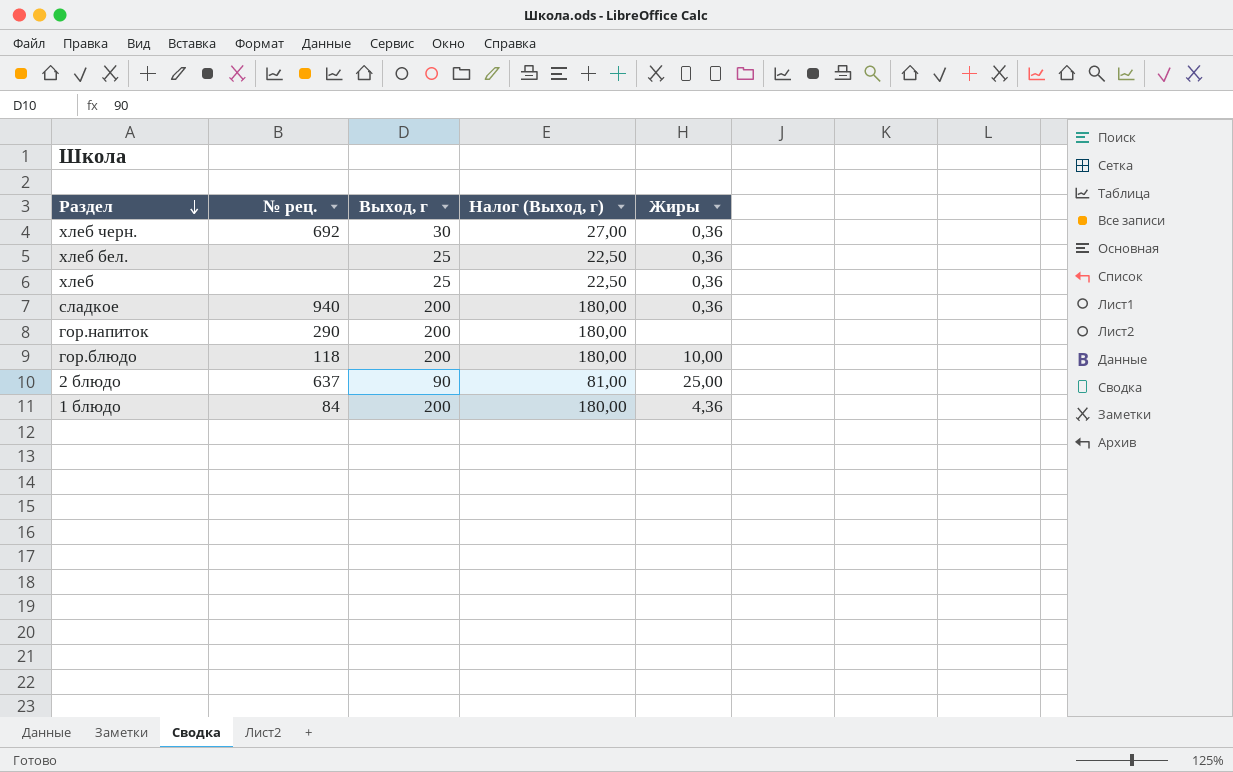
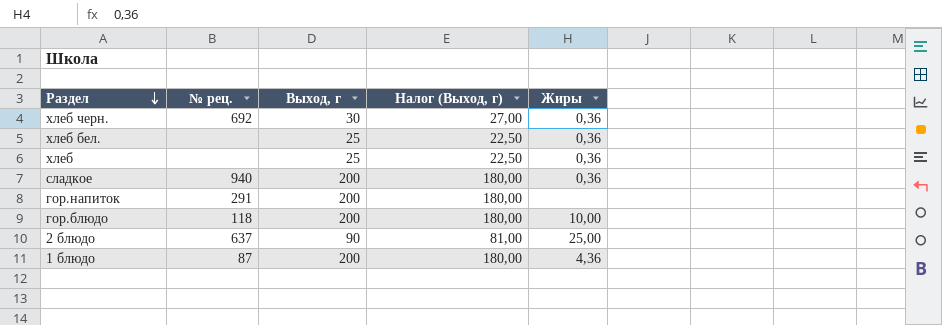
гор.напиток | № рец.: 290 -> 291
1 блюдо | № рец.: 84 -> 87

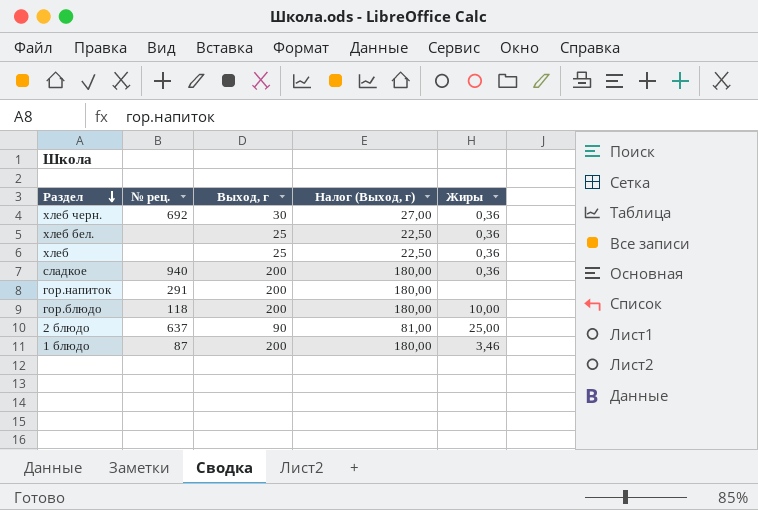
1 блюдо | Жиры: 4,36 -> 3,46

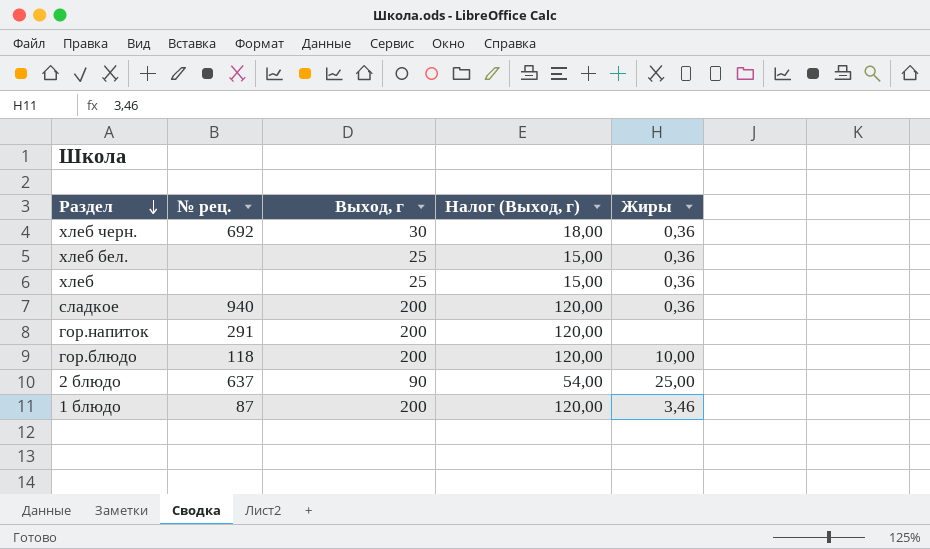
column Налог (Выход, г) | formula: [Выход, г] * 0,9 -> [Выход, г] * 0,6

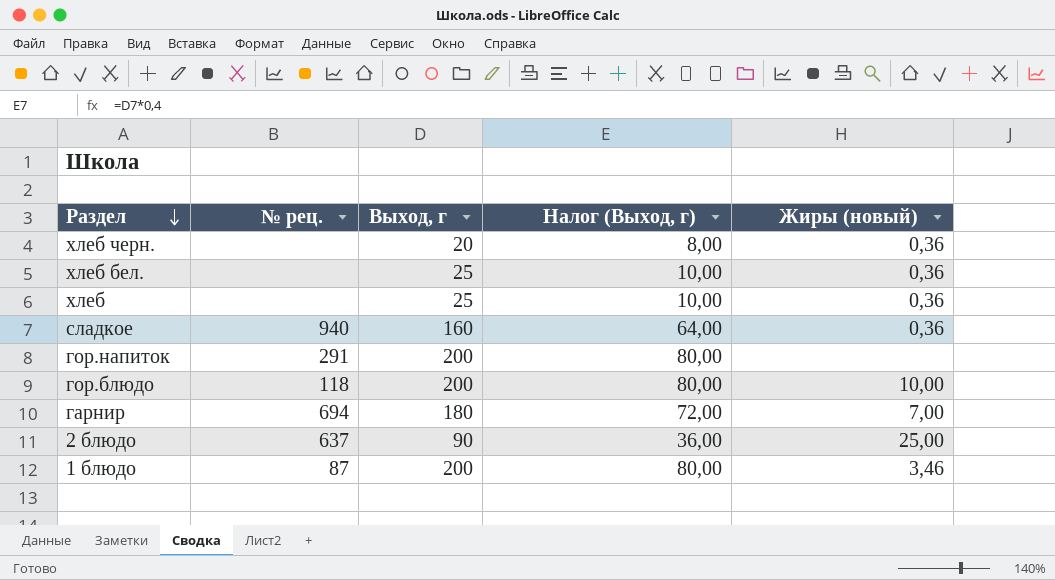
column Налог (Выход, г) | formula: [Выход, г] * 0,6 -> [Выход, г] * 0,4
column name: Жиры -> Жиры (новый)
хлеб черн. | № рец.: 692 -> none
хлеб черн. | Выход, г: 30 -> 20
сладкое | Выход, г: 200 -> 160
row гарнир: none -> 694 | 180 | 72,00 | 7,00

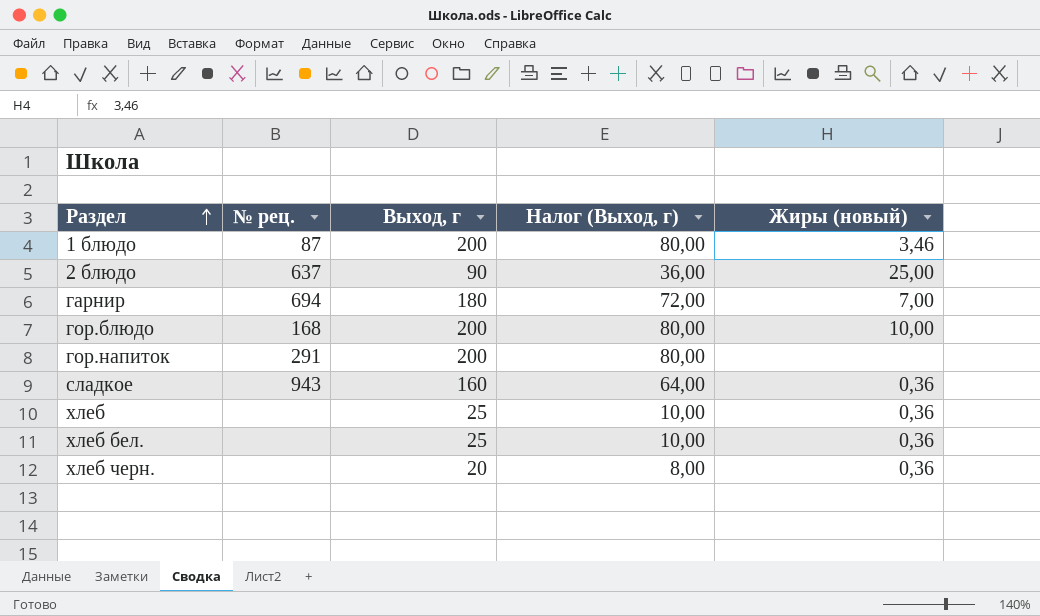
row order: Раздел descending -> Раздел ascending
гор.блюдо | № рец.: 118 -> 168
сладкое | № рец.: 940 -> 943

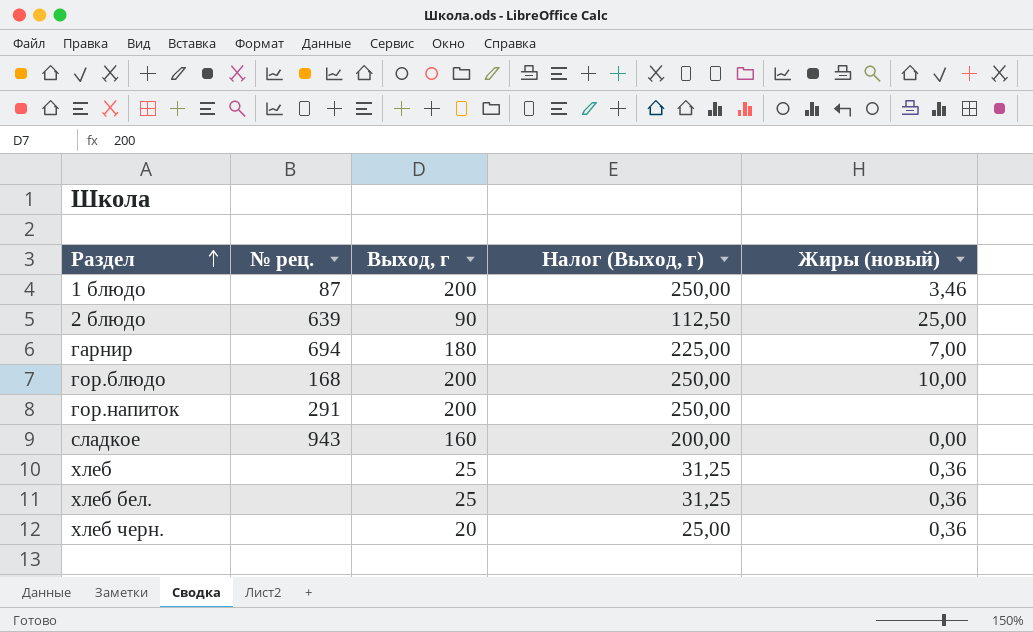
column Налог (Выход, г) | formula: [Выход, г] * 0,4 -> [Выход, г] * 1,25
2 блюдо | № рец.: 637 -> 639
сладкое | Жиры (новый): 0,36 -> 0,00

